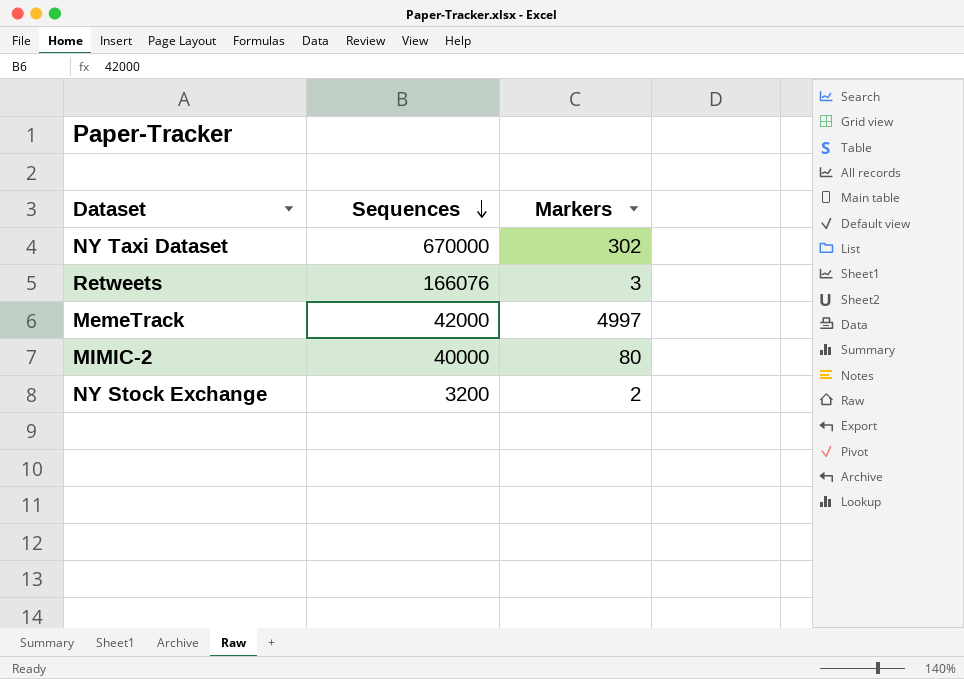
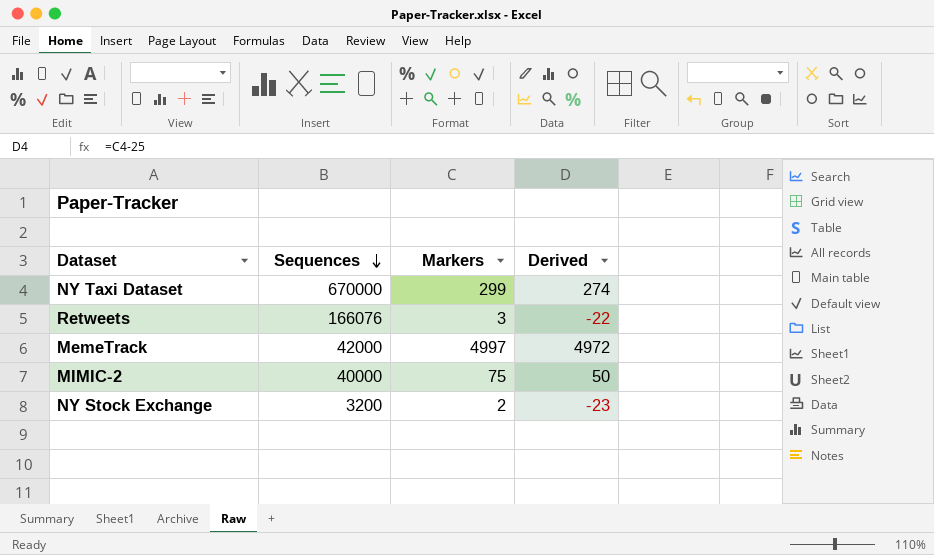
column Derived | formula: none -> [Markers] - 25
NY Taxi Dataset | Markers: 302 -> 299
MIMIC-2 | Markers: 80 -> 75

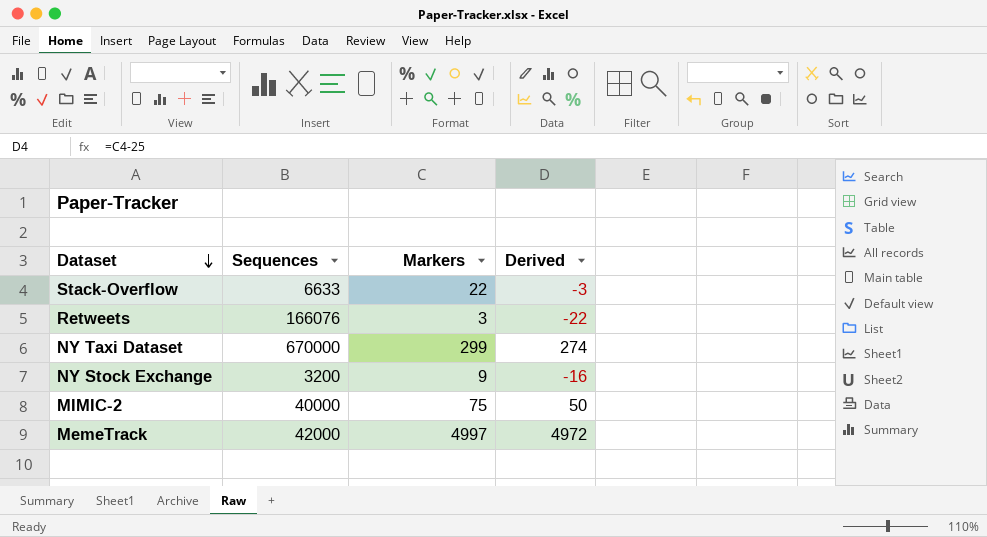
row order: Sequences descending -> Dataset descending
row Stack-Overflow: none -> 6633 | 22 | -3
NY Stock Exchange | Markers: 2 -> 9
NY Stock Exchange | Derived: -23 -> -16

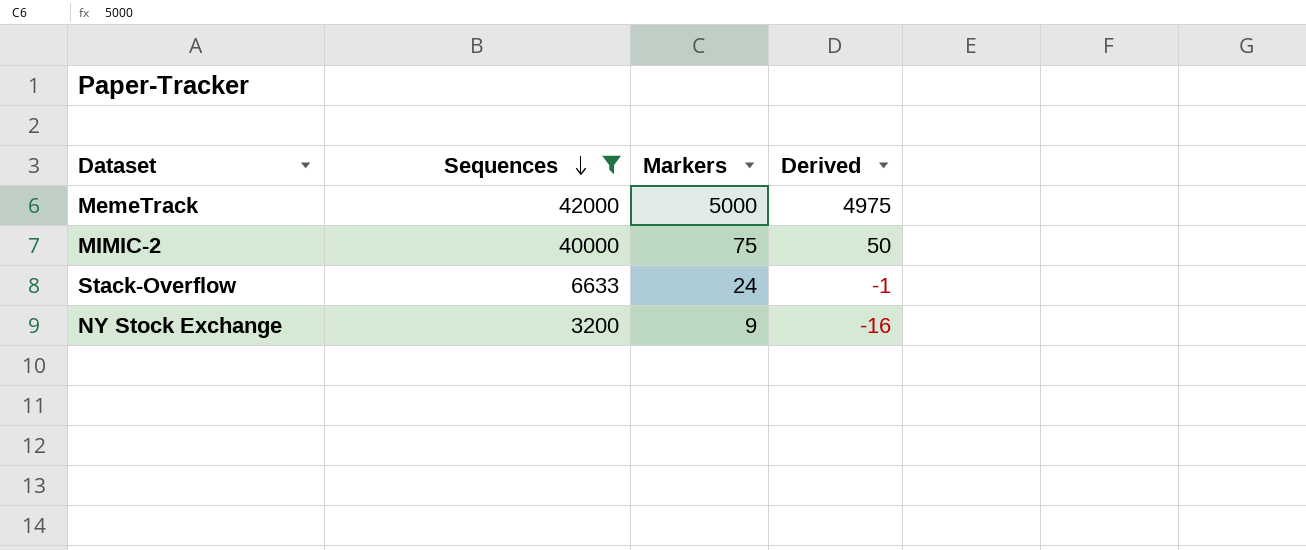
filter: none -> Sequences <= 42000
row order: Dataset descending -> Sequences descending
MemeTrack | Markers: 4997 -> 5000
MemeTrack | Derived: 4972 -> 4975
Stack-Overflow | Markers: 22 -> 24
Stack-Overflow | Derived: -3 -> -1

